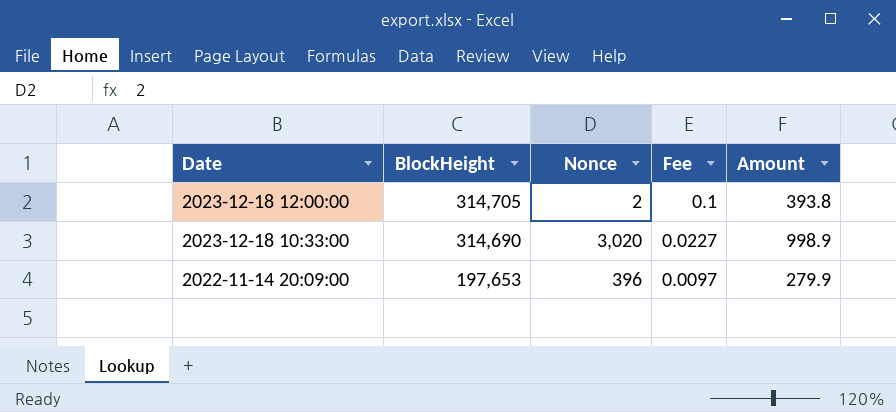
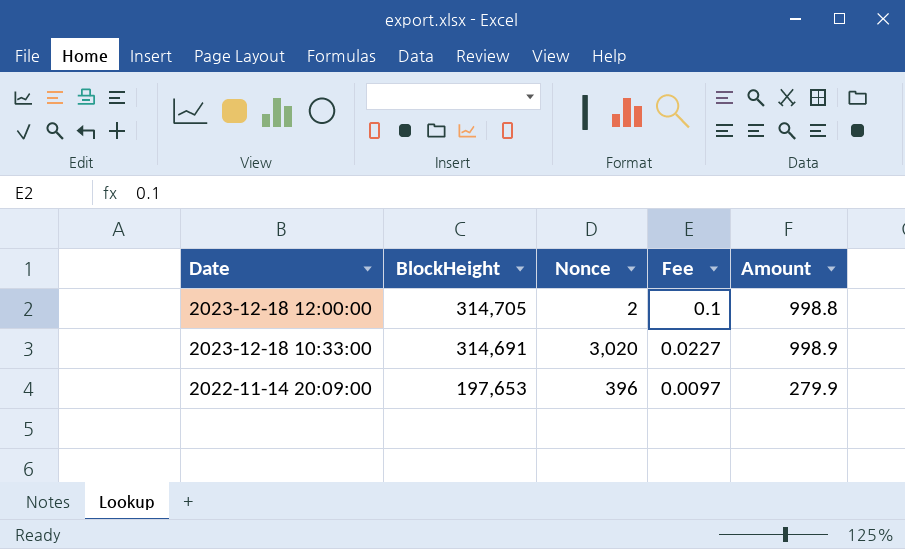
2023-12-18 12:00:00 | Amount: 393.8 -> 998.8
2023-12-18 10:33:00 | BlockHeight: 314,690 -> 314,691

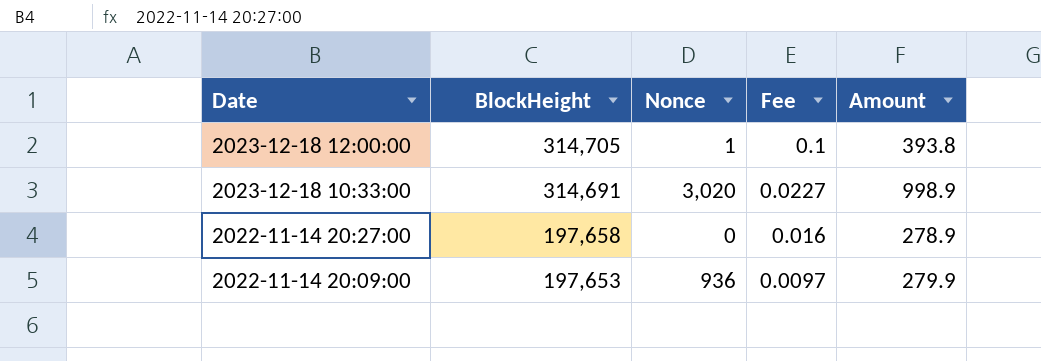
2023-12-18 12:00:00 | Nonce: 2 -> 1
2023-12-18 12:00:00 | Amount: 998.8 -> 393.8
row 2022-11-14 20:27:00: none -> 197,658 | 0 | 0.016 | 278.9
2022-11-14 20:09:00 | Nonce: 396 -> 936

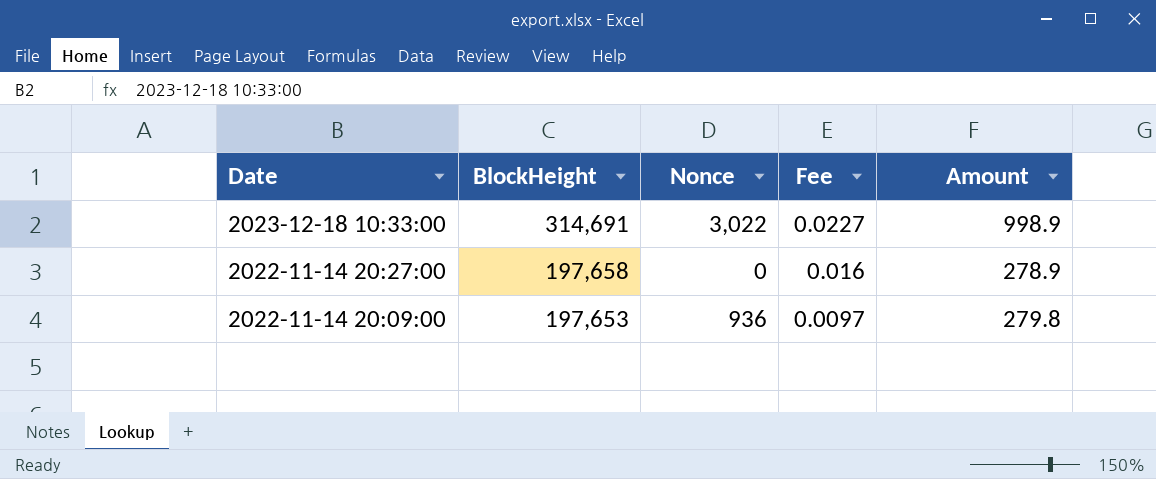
row 2023-12-18 12:00:00: 314,705 | 1 | 0.1 | 393.8 -> none
2023-12-18 10:33:00 | Nonce: 3,020 -> 3,022
2022-11-14 20:09:00 | Amount: 279.9 -> 279.8

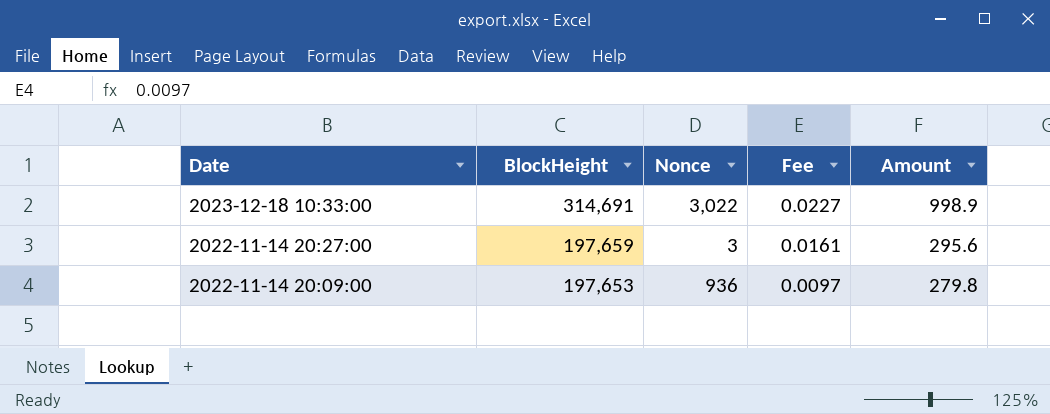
2022-11-14 20:27:00 | BlockHeight: 197,658 -> 197,659
2022-11-14 20:27:00 | Nonce: 0 -> 3
2022-11-14 20:27:00 | Fee: 0.016 -> 0.0161
2022-11-14 20:27:00 | Amount: 278.9 -> 295.6

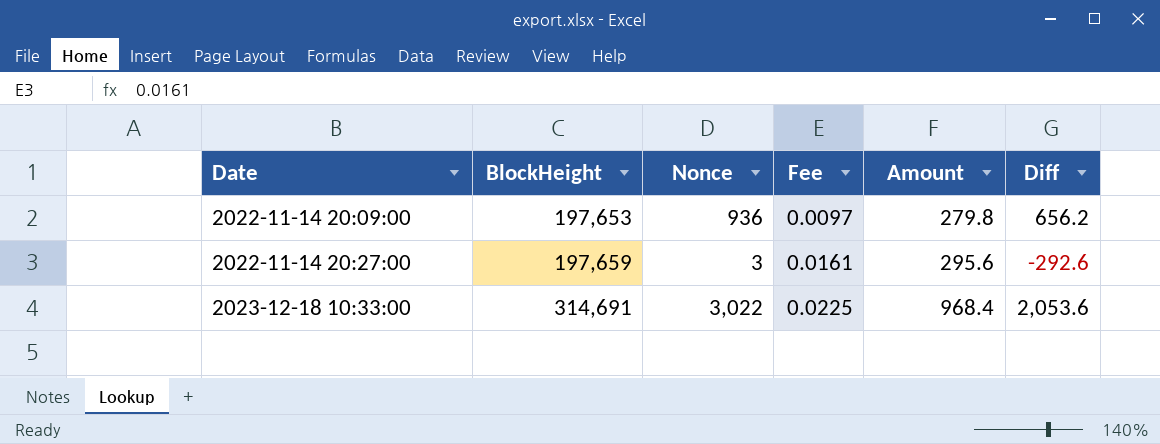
row order: Date descending -> Date ascending
column Diff | formula: none -> [Nonce] - [Amount]
2023-12-18 10:33:00 | Fee: 0.0227 -> 0.0225
2023-12-18 10:33:00 | Amount: 998.9 -> 968.4

